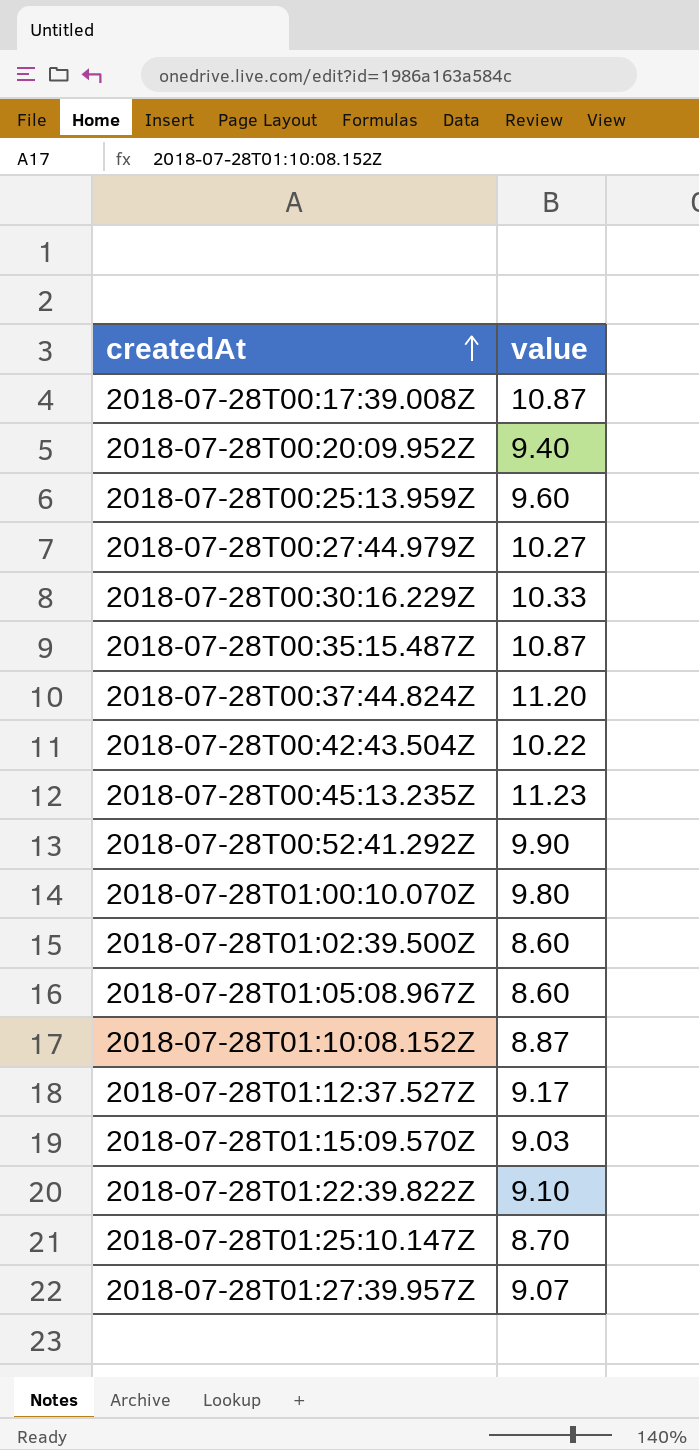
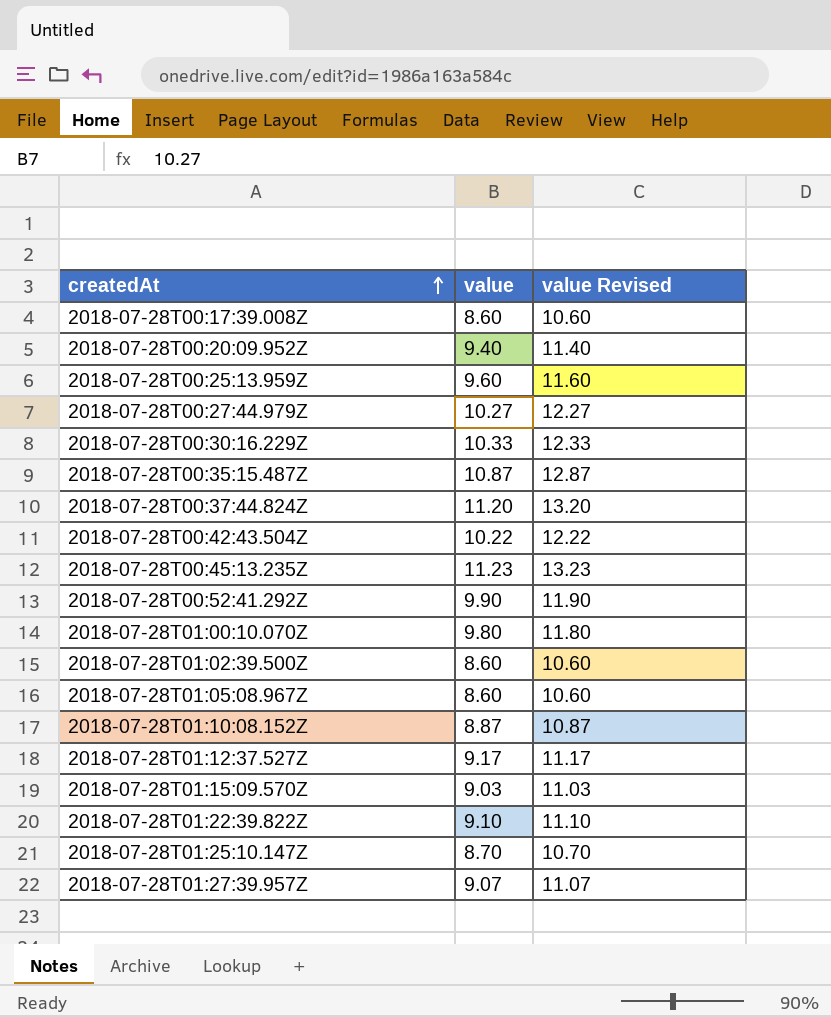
column value Revised | formula: none -> [value] + 2
2018-07-28T00:17:39.008Z | value: 10.87 -> 8.60

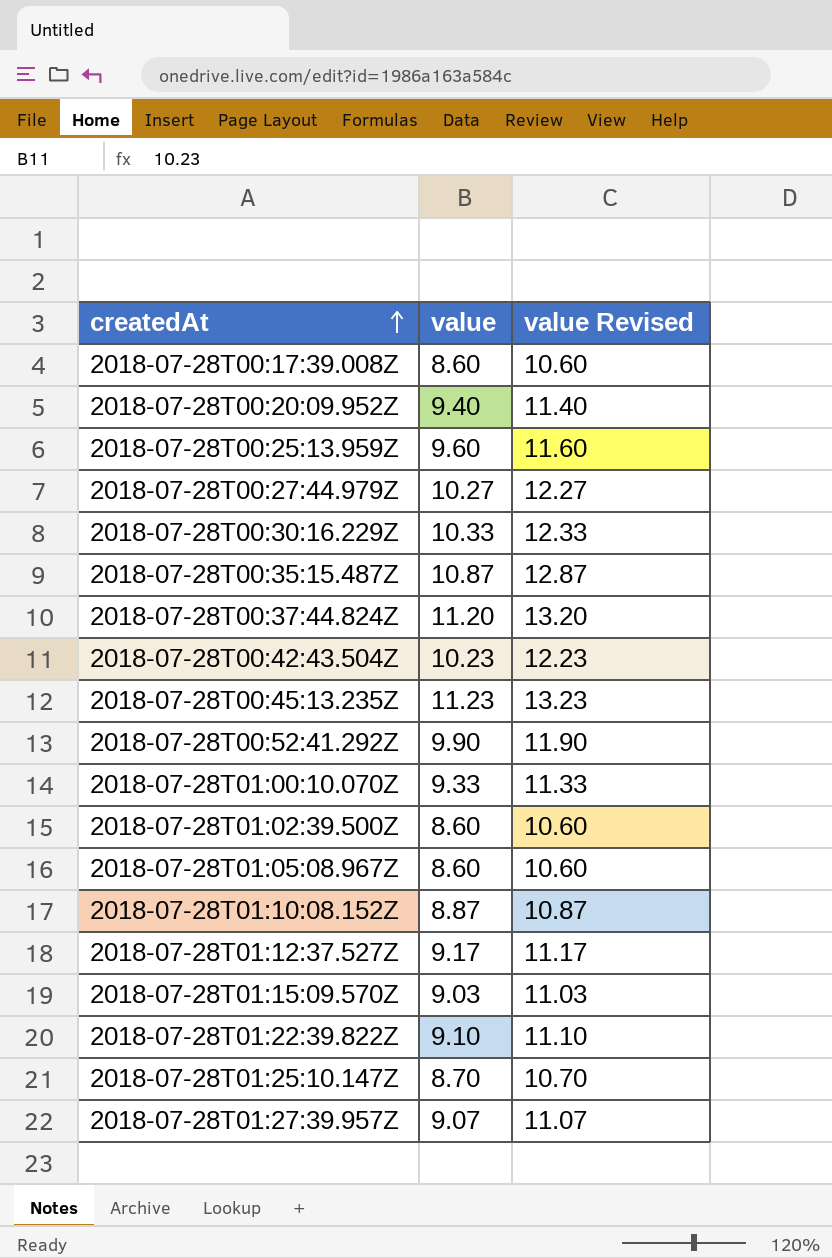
2018-07-28T00:42:43.504Z | value: 10.22 -> 10.23
2018-07-28T00:42:43.504Z | value Revised: 12.22 -> 12.23
2018-07-28T01:00:10.070Z | value: 9.80 -> 9.33
2018-07-28T01:00:10.070Z | value Revised: 11.80 -> 11.33

